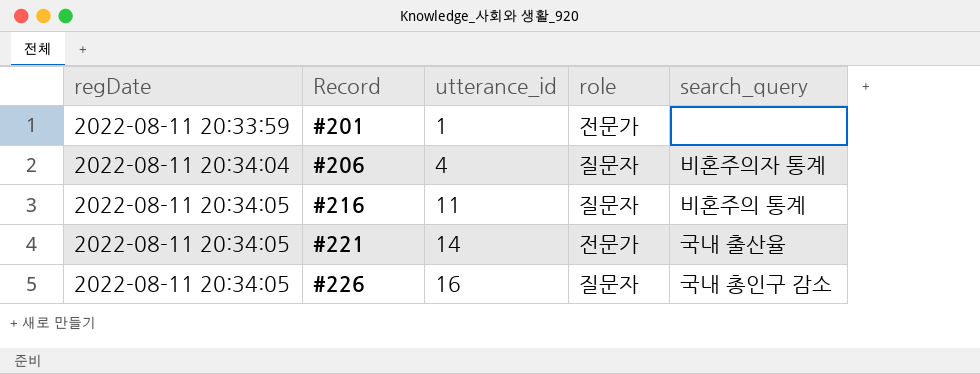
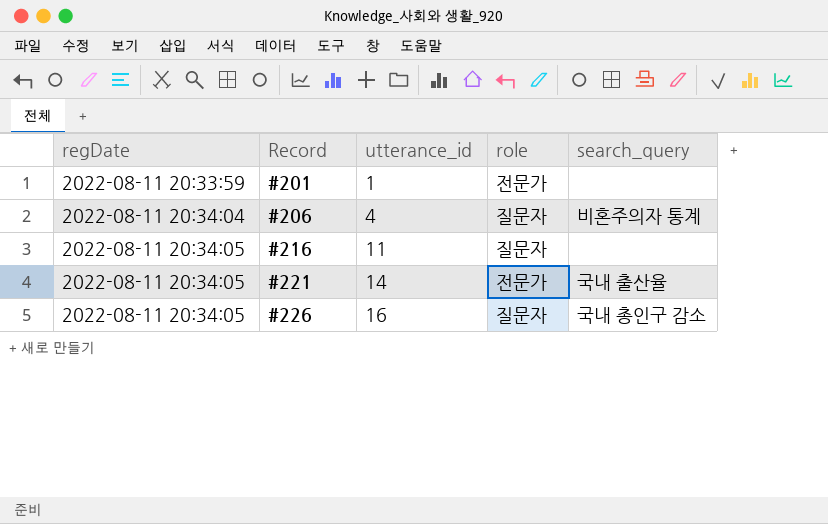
#216 | search_query: 비혼주의 통계 -> none

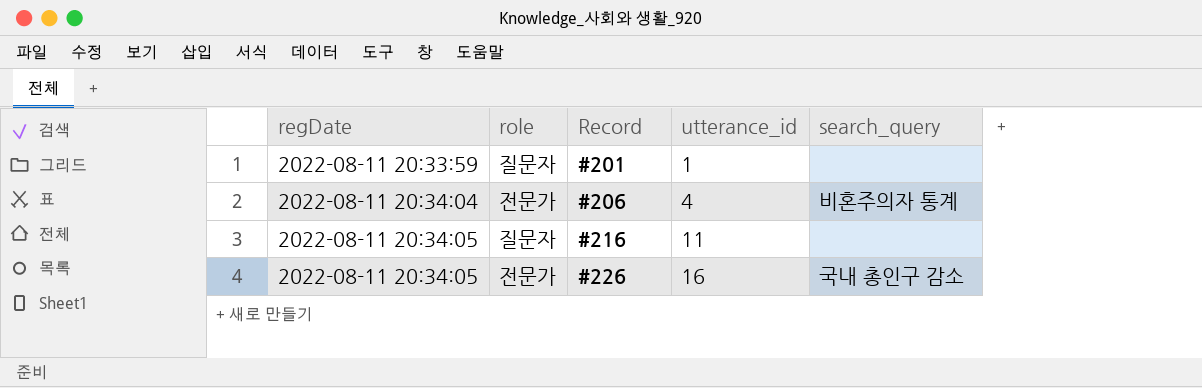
column role | position: 4 -> 2
row #221: 2022-08-11 20:34:05 | 14 | 전문가 | 국내 출산율 -> none
#201 | role: 전문가 -> 질문자
#206 | role: 질문자 -> 전문가
#226 | role: 질문자 -> 전문가

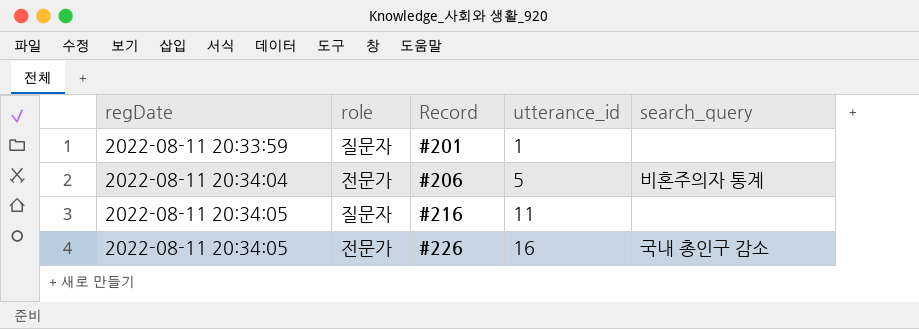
#206 | utterance_id: 4 -> 5

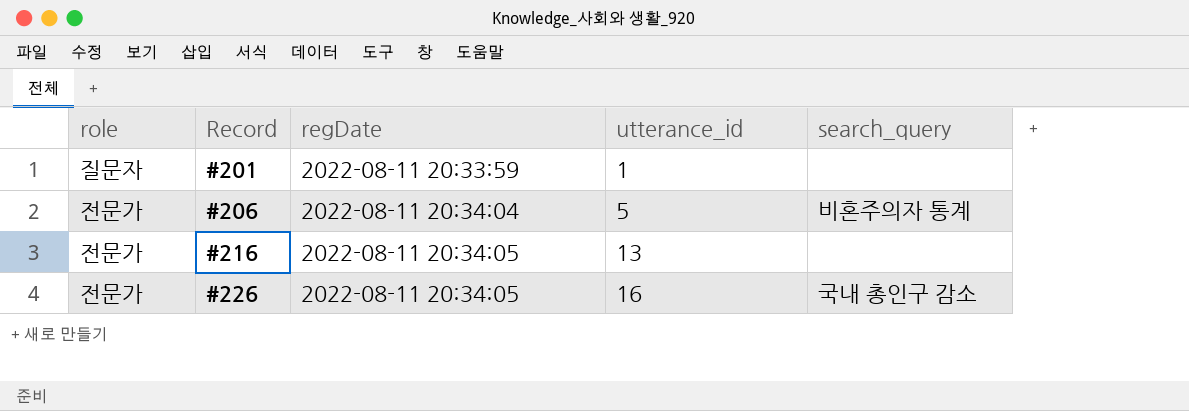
column regDate | position: 1 -> 3
#216 | role: 질문자 -> 전문가
#216 | utterance_id: 11 -> 13

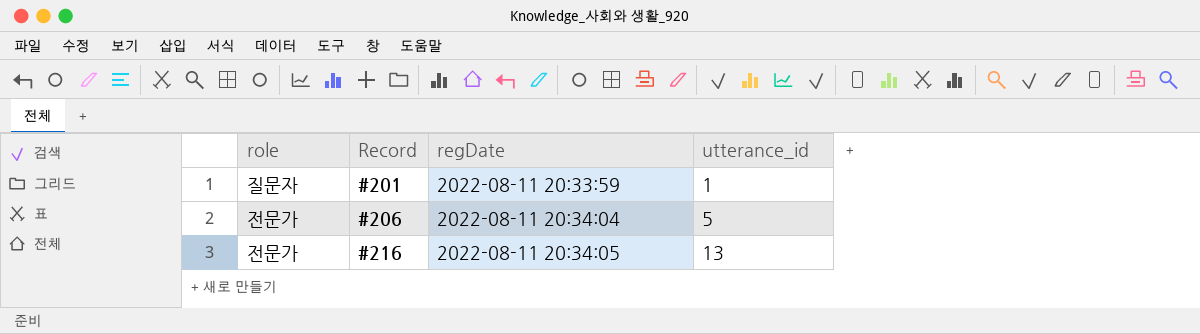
column search_query | position: 5 -> none
row #226: 전문가 | 2022-08-11 20:34:05 | 16 | 국내 총인구 감소 -> none

